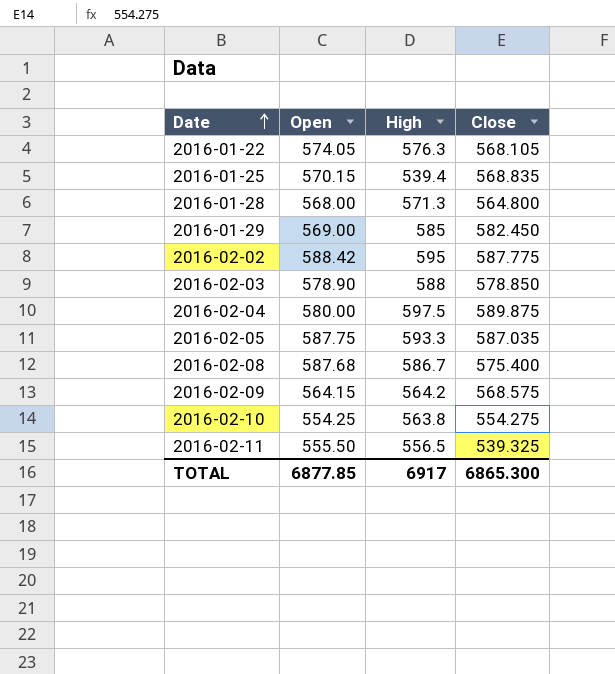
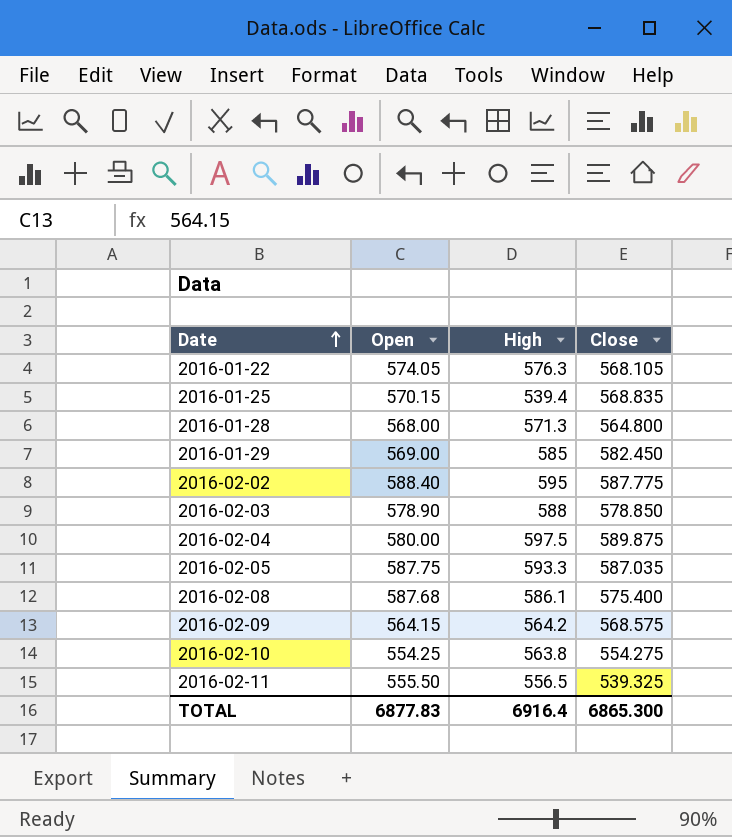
2016-02-02 | Open: 588.42 -> 588.40
2016-02-08 | High: 586.7 -> 586.1
TOTAL | Open: 6877.85 -> 6877.83
TOTAL | High: 6917 -> 6916.4

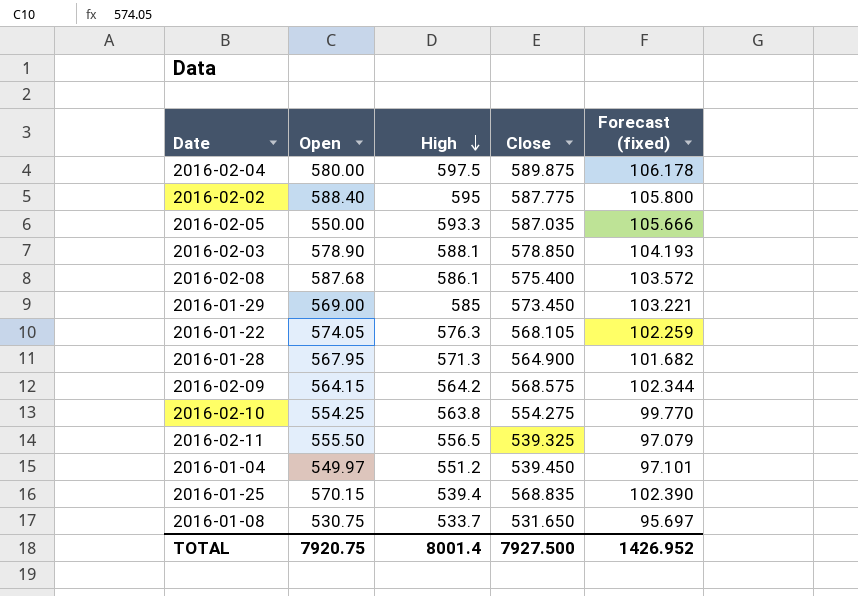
row order: Date ascending -> High descending
column Forecast (fixed) | formula: none -> [Close] * 0.18
2016-02-05 | Open: 587.75 -> 550.00
2016-02-03 | High: 588 -> 588.1
2016-01-29 | Close: 582.450 -> 573.450
2016-01-28 | Open: 568.00 -> 567.95
2016-01-28 | Close: 564.800 -> 564.900
row 2016-01-04: none -> 549.97 | 551.2 | 539.450 | 97.101
row 2016-01-08: none -> 530.75 | 533.7 | 531.650 | 95.697
TOTAL | Open: 6877.83 -> 7920.75
TOTAL | High: 6916.4 -> 8001.4
TOTAL | Close: 6865.300 -> 7927.500

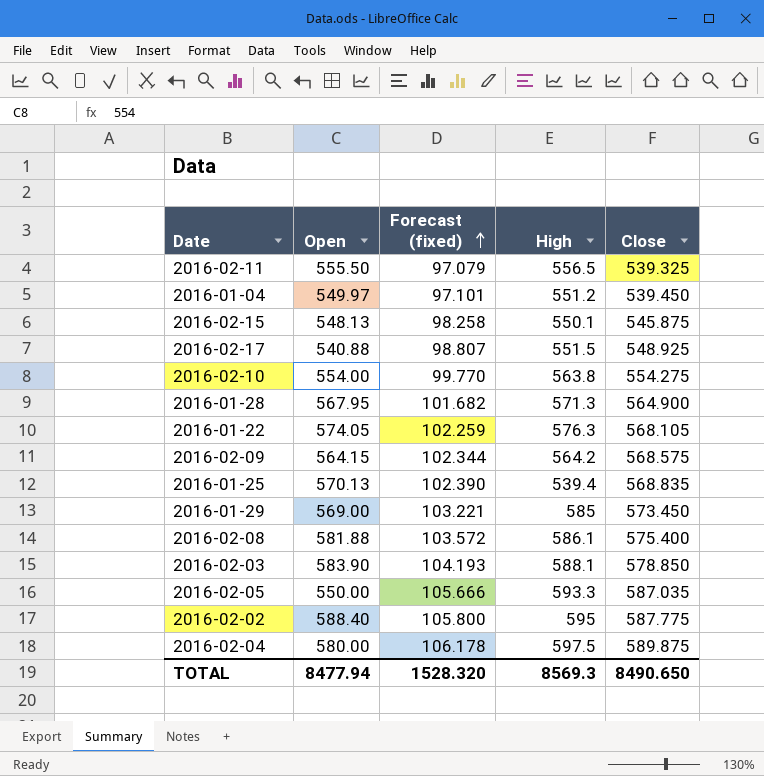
row order: High descending -> Forecast (fixed) ascending
column Forecast (fixed) | position: 5 -> 3
row 2016-01-08: 530.75 | 533.7 | 531.650 | 95.697 -> none
row 2016-02-15: none -> 548.13 | 98.258 | 550.1 | 545.875
row 2016-02-17: none -> 540.88 | 98.807 | 551.5 | 548.925
2016-02-10 | Open: 554.25 -> 554.00
2016-01-25 | Open: 570.15 -> 570.13
2016-02-08 | Open: 587.68 -> 581.88
2016-02-03 | Open: 578.90 -> 583.90
TOTAL | Open: 7920.75 -> 8477.94
TOTAL | Forecast (fixed): 1426.952 -> 1528.320
TOTAL | High: 8001.4 -> 8569.3
TOTAL | Close: 7927.500 -> 8490.650

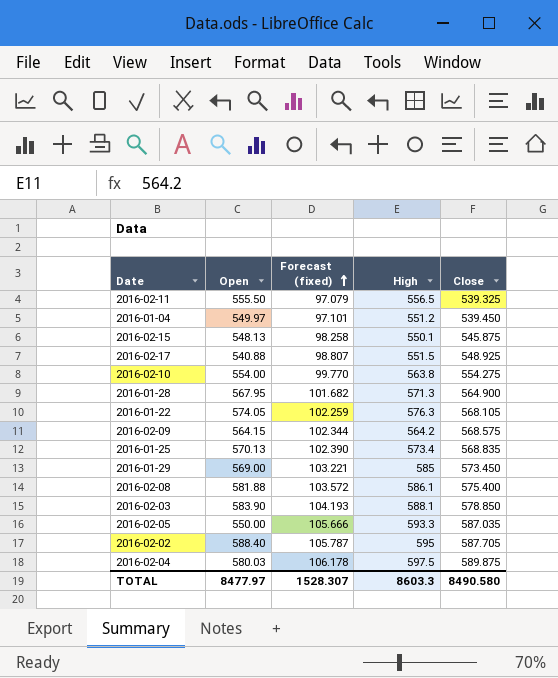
2016-01-25 | High: 539.4 -> 573.4
2016-02-02 | Forecast (fixed): 105.800 -> 105.787
2016-02-02 | Close: 587.775 -> 587.705
2016-02-04 | Open: 580.00 -> 580.03
TOTAL | Open: 8477.94 -> 8477.97
TOTAL | Forecast (fixed): 1528.320 -> 1528.307
TOTAL | High: 8569.3 -> 8603.3
TOTAL | Close: 8490.650 -> 8490.580

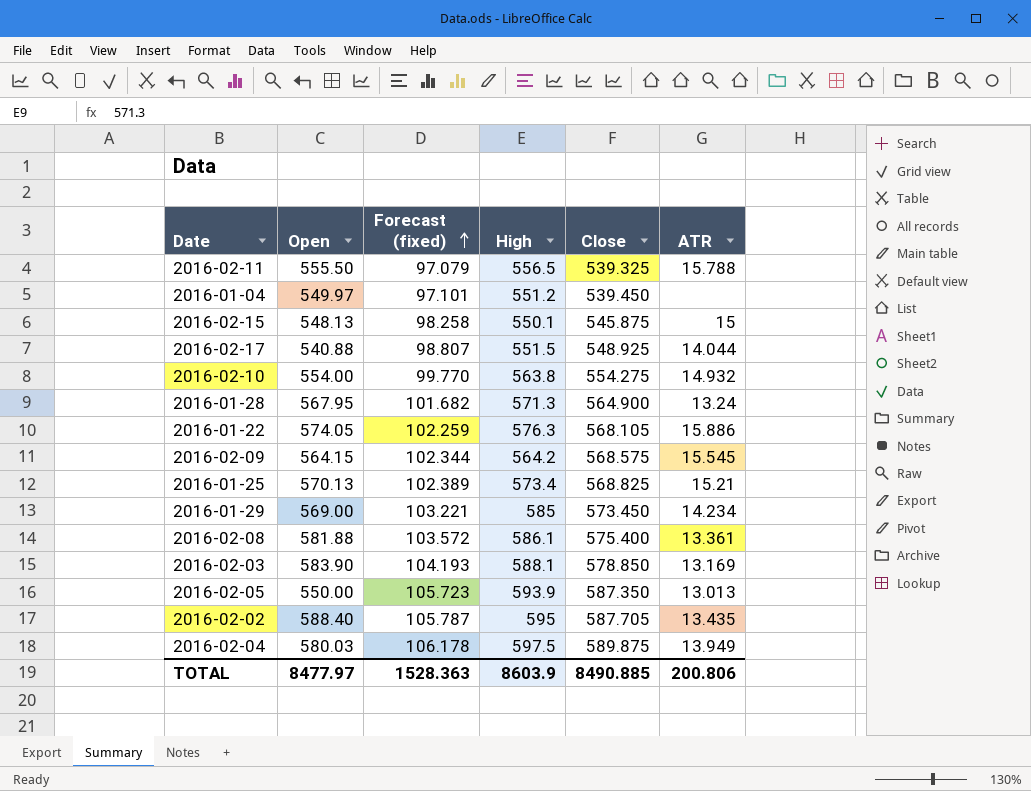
column ATR | position: none -> 6
2016-01-25 | Forecast (fixed): 102.390 -> 102.389
2016-01-25 | Close: 568.835 -> 568.825
2016-02-05 | Forecast (fixed): 105.666 -> 105.723
2016-02-05 | High: 593.3 -> 593.9
2016-02-05 | Close: 587.035 -> 587.350
TOTAL | Forecast (fixed): 1528.307 -> 1528.363
TOTAL | High: 8603.3 -> 8603.9
TOTAL | Close: 8490.580 -> 8490.885

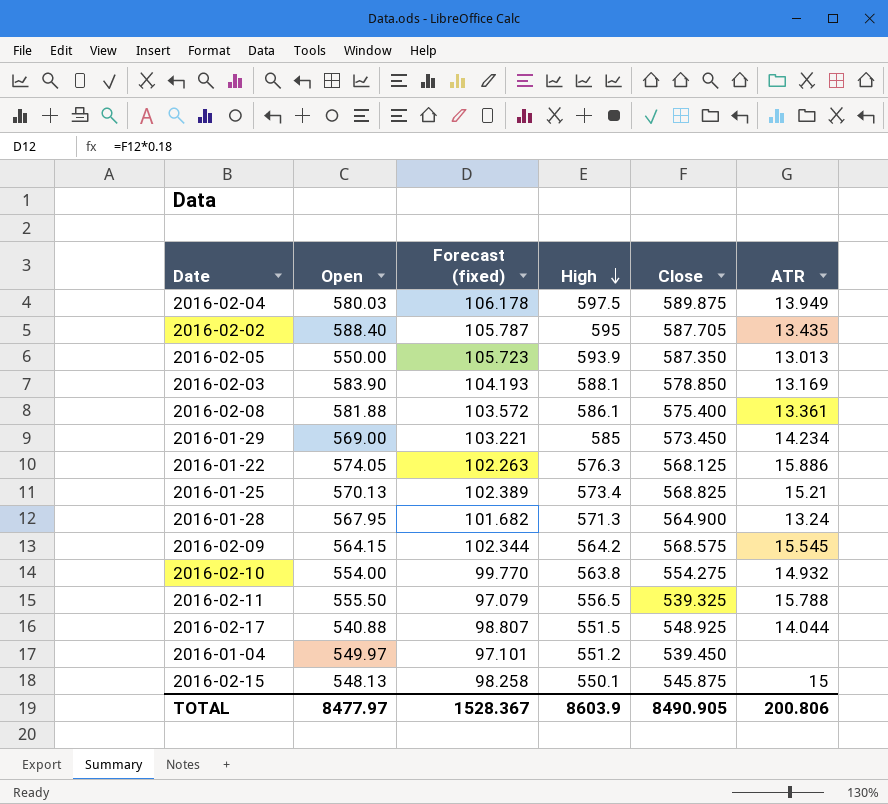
row order: Forecast (fixed) ascending -> High descending
2016-01-22 | Forecast (fixed): 102.259 -> 102.263
2016-01-22 | Close: 568.105 -> 568.125
TOTAL | Forecast (fixed): 1528.363 -> 1528.367
TOTAL | Close: 8490.885 -> 8490.905

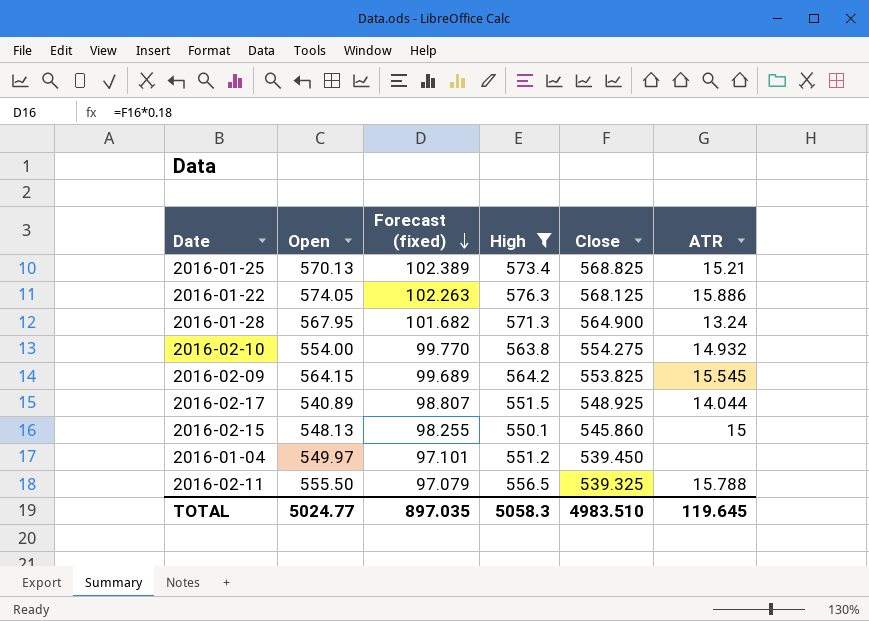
filter: none -> High <= 576.3
row order: High descending -> Forecast (fixed) descending
2016-02-09 | Forecast (fixed): 102.344 -> 99.689
2016-02-09 | Close: 568.575 -> 553.825
2016-02-17 | Open: 540.88 -> 540.89
2016-02-15 | Forecast (fixed): 98.258 -> 98.255
2016-02-15 | Close: 545.875 -> 545.860
TOTAL | Open: 8477.97 -> 5024.77
TOTAL | Forecast (fixed): 1528.367 -> 897.035
TOTAL | High: 8603.9 -> 5058.3
TOTAL | Close: 8490.905 -> 4983.510
TOTAL | ATR: 200.806 -> 119.645

